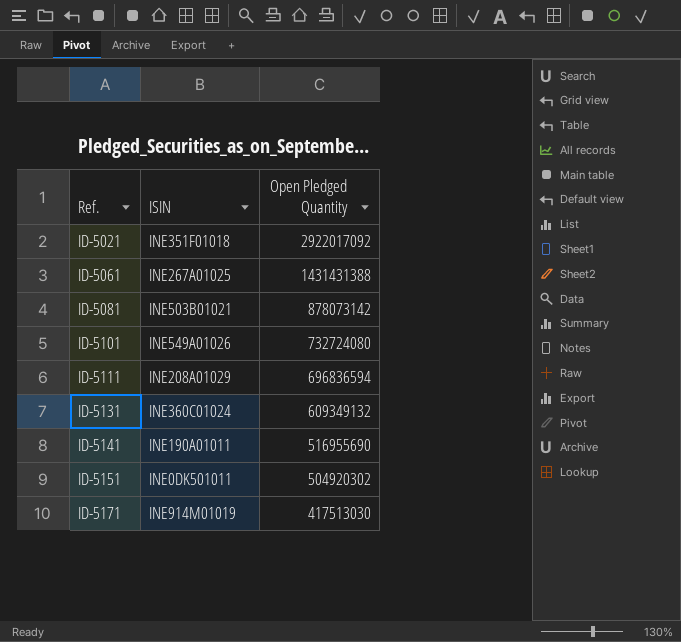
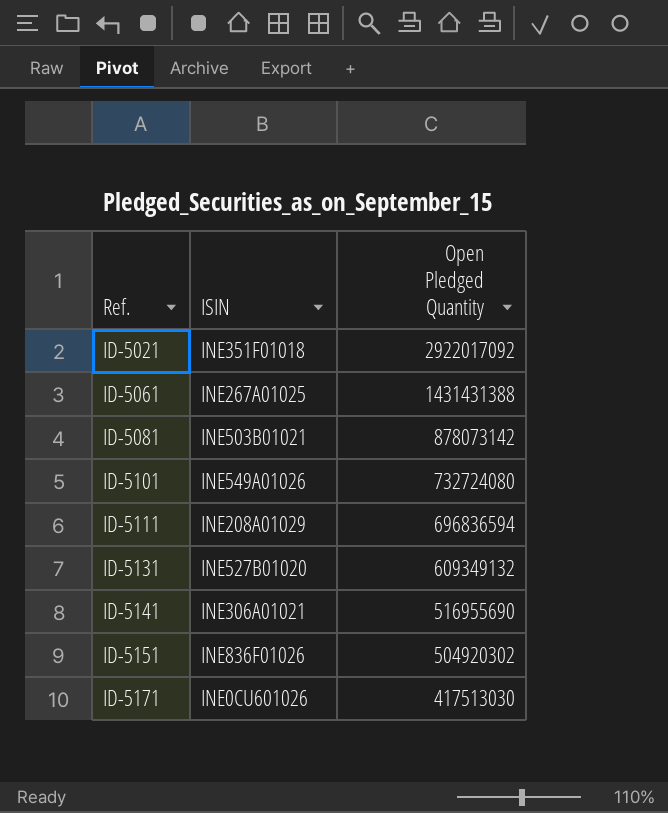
ID-5131 | ISIN: INE360C01024 -> INE527B01020
ID-5141 | ISIN: INE190A01011 -> INE306A01021
ID-5151 | ISIN: INE0DK501011 -> INE836F01026
ID-5171 | ISIN: INE914M01019 -> INE0CU601026

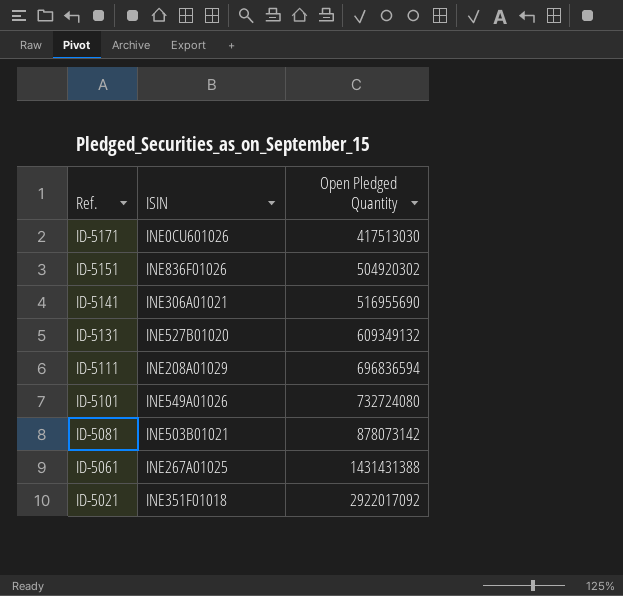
row order: Ref. ascending -> Ref. descending

